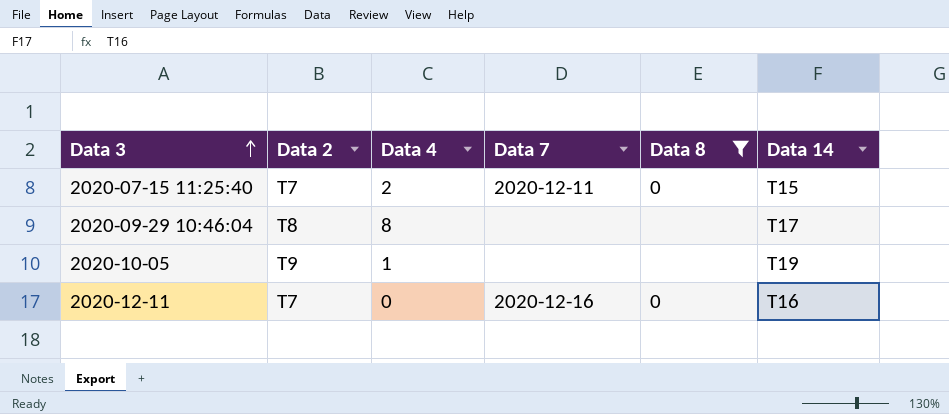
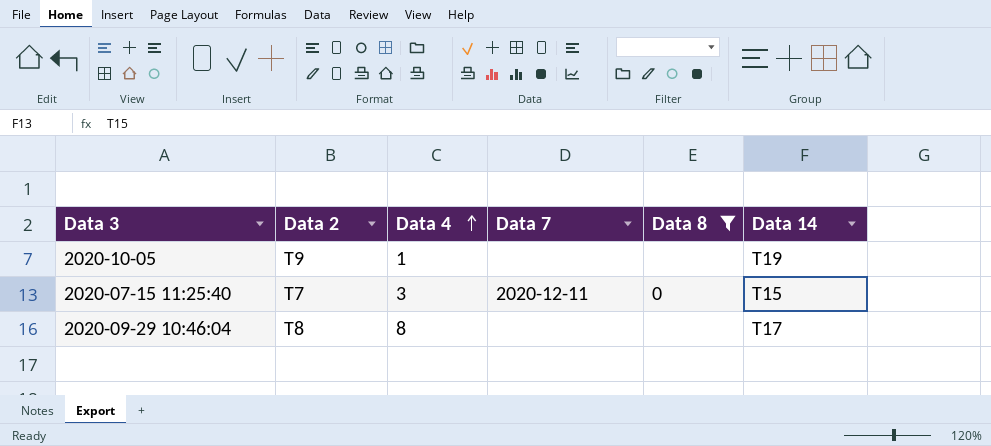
row order: Data 3 ascending -> Data 4 ascending
row 2020-12-11: T7 | 0 | 2020-12-16 | 0 | T16 -> none
2020-07-15 11:25:40 | Data 4: 2 -> 3

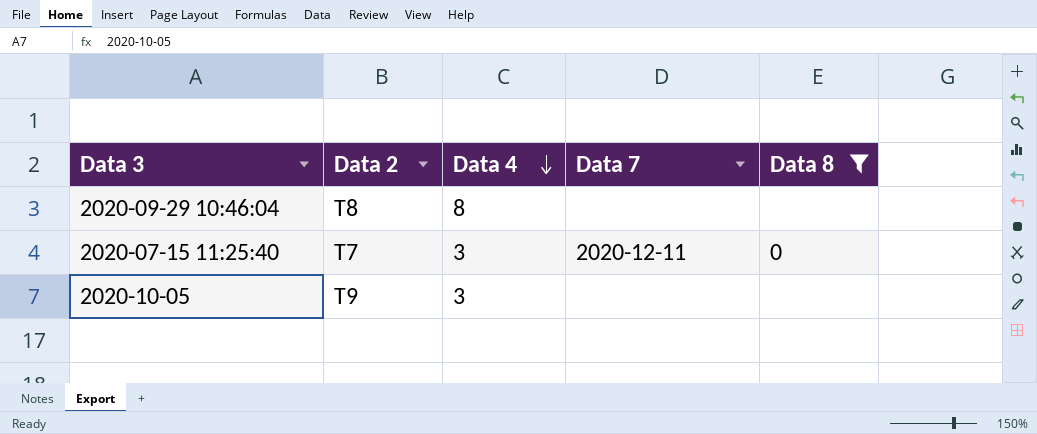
row order: Data 4 ascending -> Data 4 descending
column Data 14 | position: 6 -> none
2020-10-05 | Data 4: 1 -> 3

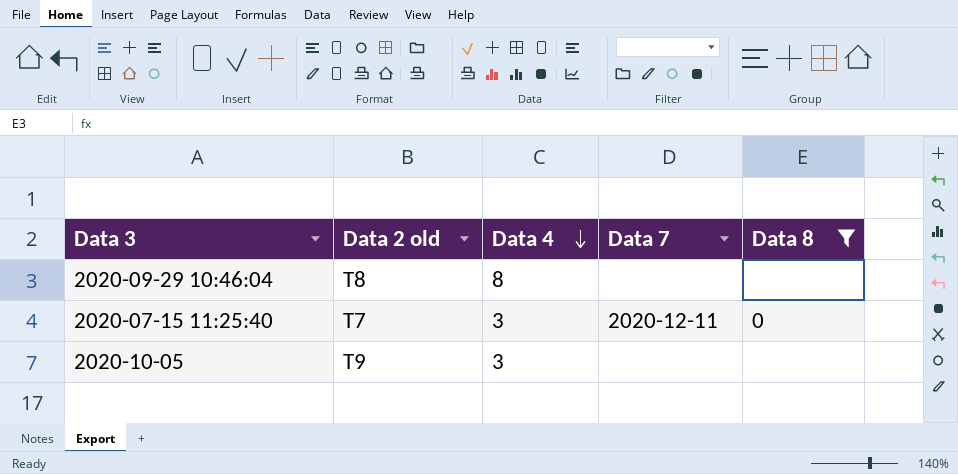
column name: Data 2 -> Data 2 old

